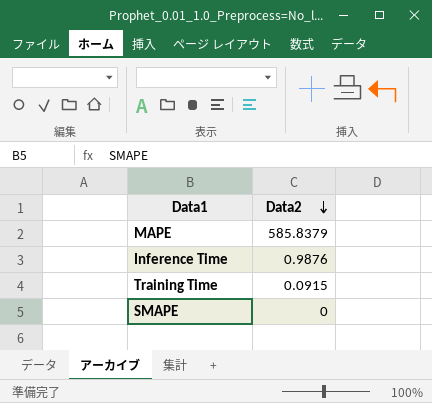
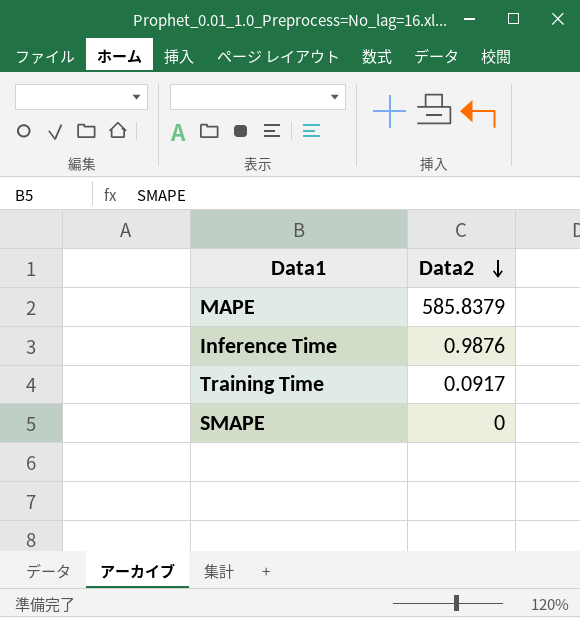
Training Time | Data2: 0.0915 -> 0.0917

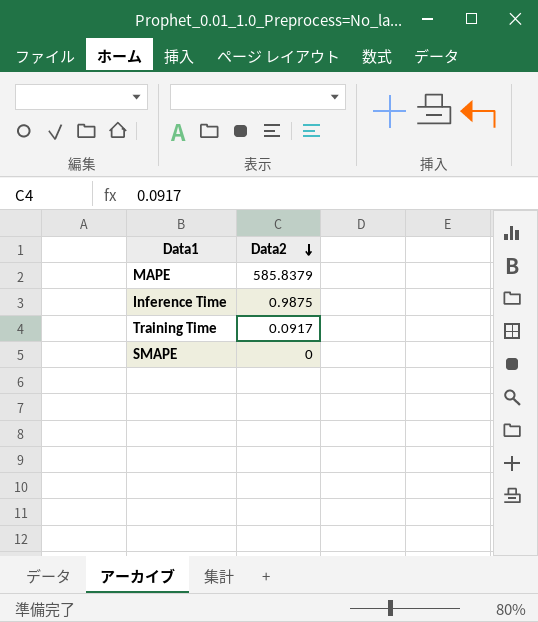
Inference Time | Data2: 0.9876 -> 0.9875

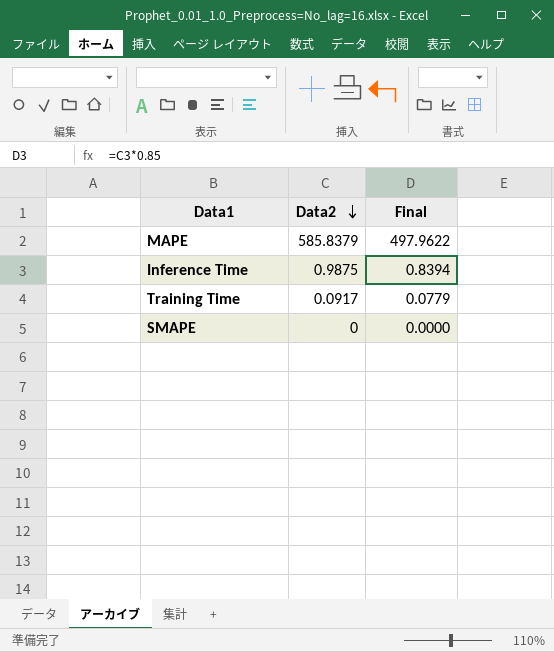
column Final | formula: none -> [Data2] * 0.85

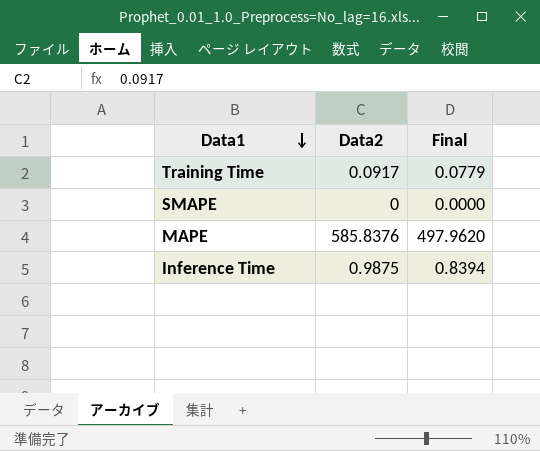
row order: Data2 descending -> Data1 descending
MAPE | Data2: 585.8379 -> 585.8376
MAPE | Final: 497.9622 -> 497.9620

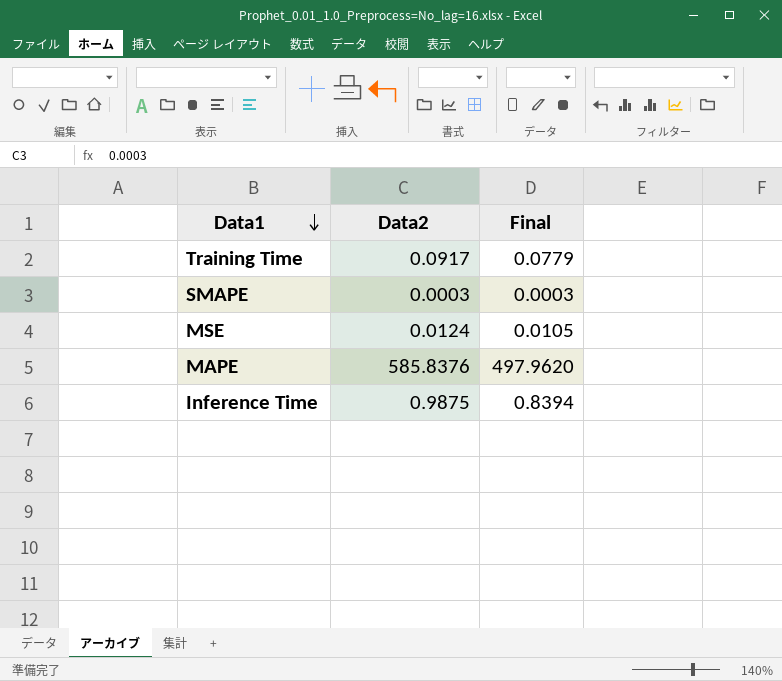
SMAPE | Data2: 0 -> 0.0003
SMAPE | Final: 0.0000 -> 0.0003
row MSE: none -> 0.0124 | 0.0105

